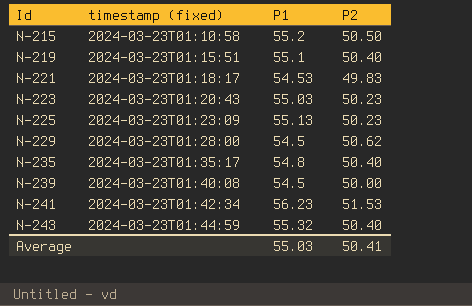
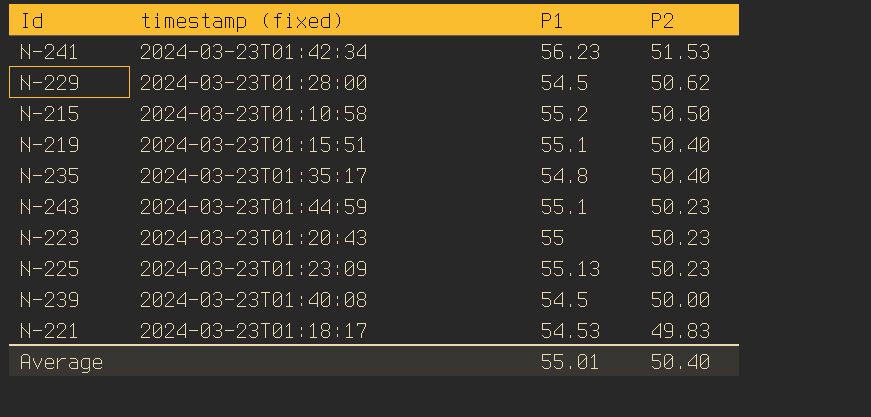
row order: Id ascending -> P2 descending
N-243 | P1: 55.32 -> 55.1
N-243 | P2: 50.40 -> 50.23
N-223 | P1: 55.03 -> 55
Average | P1: 55.03 -> 55.01
Average | P2: 50.41 -> 50.40

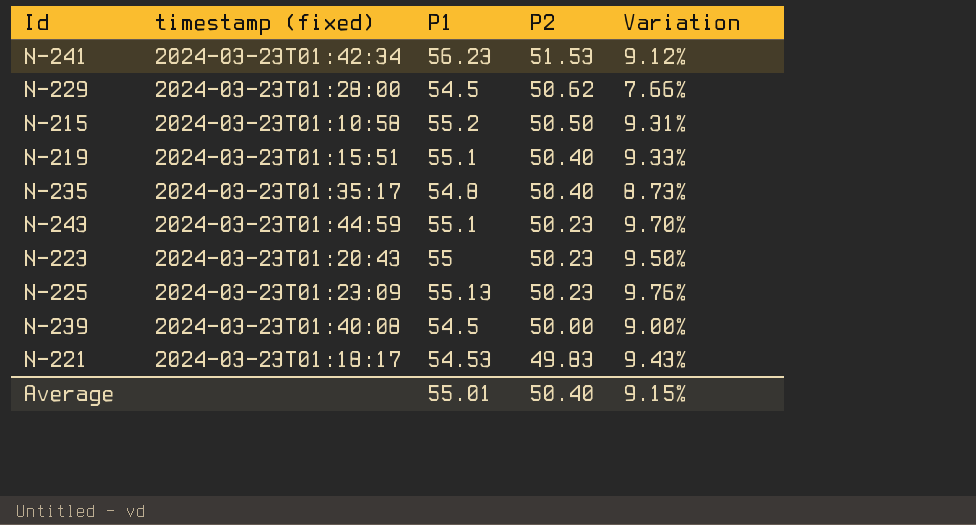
column Variation | formula: none -> ([P1] - [P2]) / [P2]

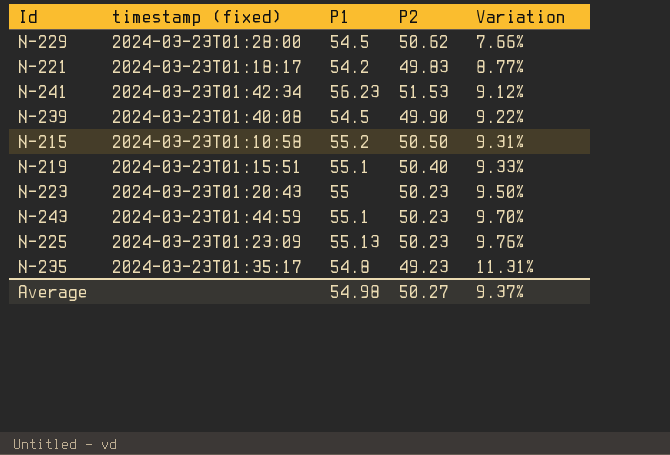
row order: P2 descending -> Variation ascending
N-221 | P1: 54.53 -> 54.2
N-221 | Variation: 9.43% -> 8.77%
N-239 | P2: 50.00 -> 49.90
N-239 | Variation: 9.00% -> 9.22%
N-235 | P2: 50.40 -> 49.23
N-235 | Variation: 8.73% -> 11.31%
Average | P1: 55.01 -> 54.98
Average | P2: 50.40 -> 50.27
Average | Variation: 9.15% -> 9.37%

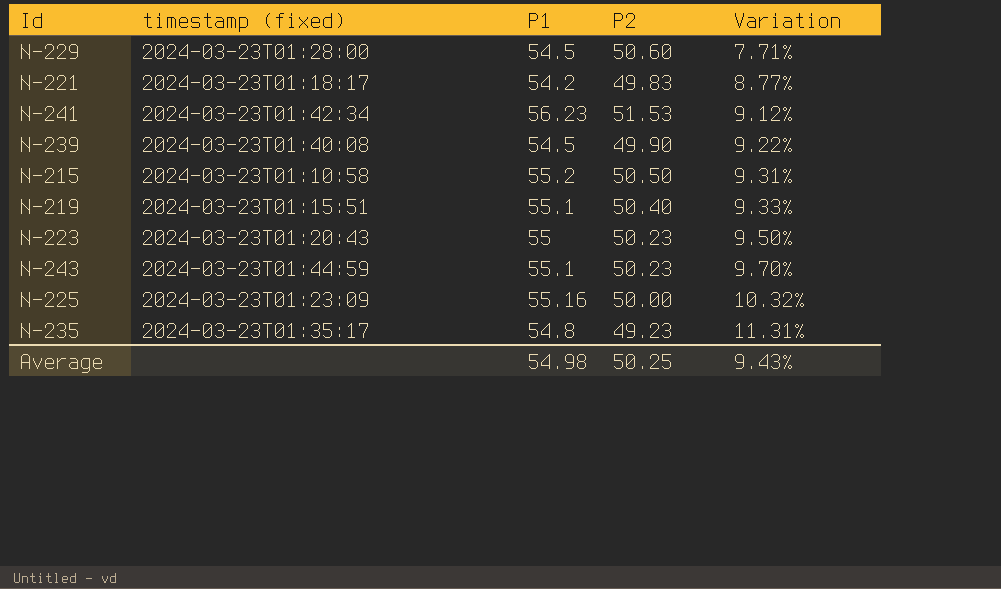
N-229 | P2: 50.62 -> 50.60
N-229 | Variation: 7.66% -> 7.71%
N-225 | P1: 55.13 -> 55.16
N-225 | P2: 50.23 -> 50.00
N-225 | Variation: 9.76% -> 10.32%
Average | P2: 50.27 -> 50.25
Average | Variation: 9.37% -> 9.43%

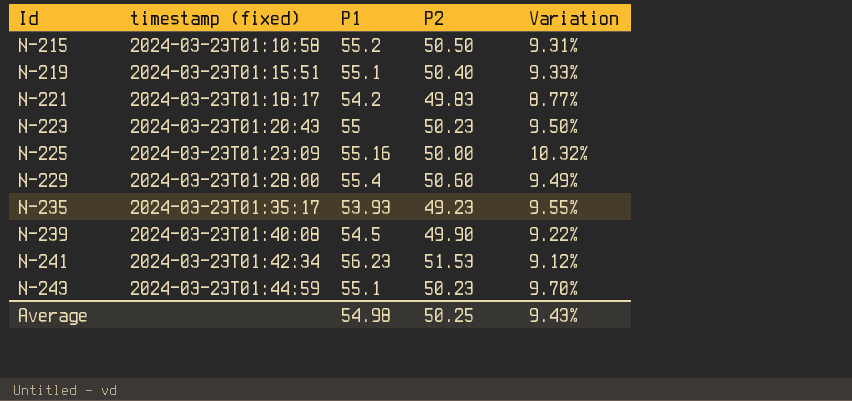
row order: Variation ascending -> Id ascending
N-229 | P1: 54.5 -> 55.4
N-229 | Variation: 7.71% -> 9.49%
N-235 | P1: 54.8 -> 53.93
N-235 | Variation: 11.31% -> 9.55%

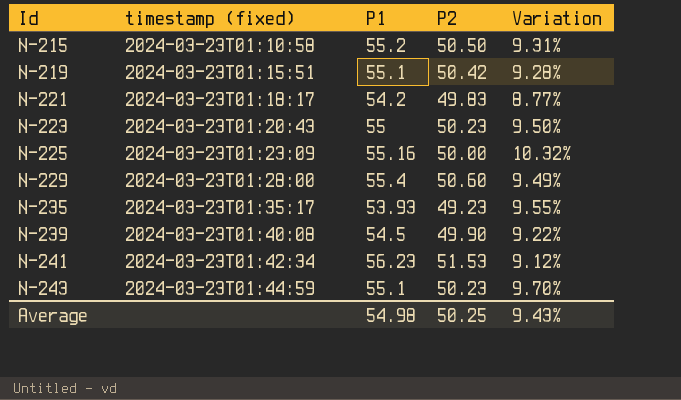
N-219 | P2: 50.40 -> 50.42
N-219 | Variation: 9.33% -> 9.28%

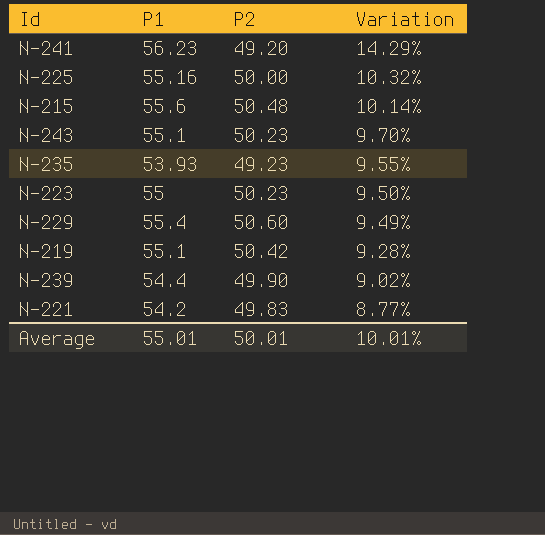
row order: Id ascending -> Variation descending
column timestamp (fixed) | position: 2 -> none
N-241 | P2: 51.53 -> 49.20
N-241 | Variation: 9.12% -> 14.29%
N-215 | P1: 55.2 -> 55.6
N-215 | P2: 50.50 -> 50.48
N-215 | Variation: 9.31% -> 10.14%
N-239 | P1: 54.5 -> 54.4
N-239 | Variation: 9.22% -> 9.02%
Average | P1: 54.98 -> 55.01
Average | P2: 50.25 -> 50.01
Average | Variation: 9.43% -> 10.01%

